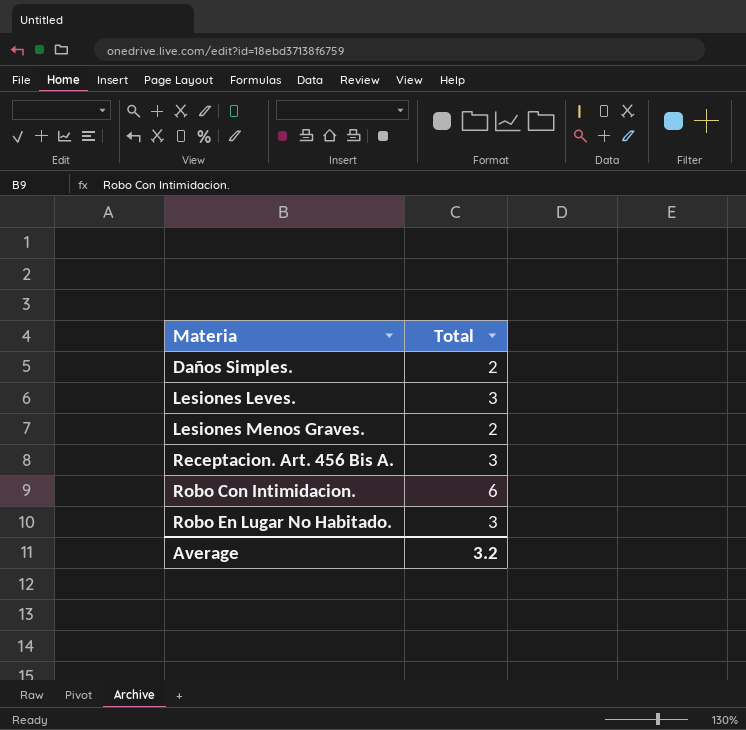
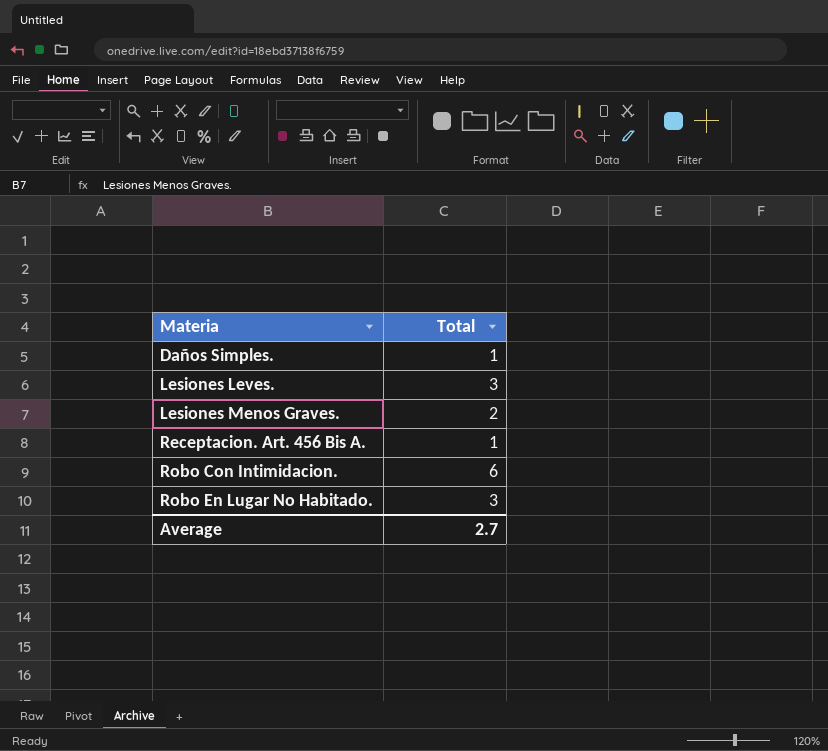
Daños Simples. | Total: 2 -> 1
Receptacion. Art. 456 Bis A. | Total: 3 -> 1
Average | Total: 3.2 -> 2.7

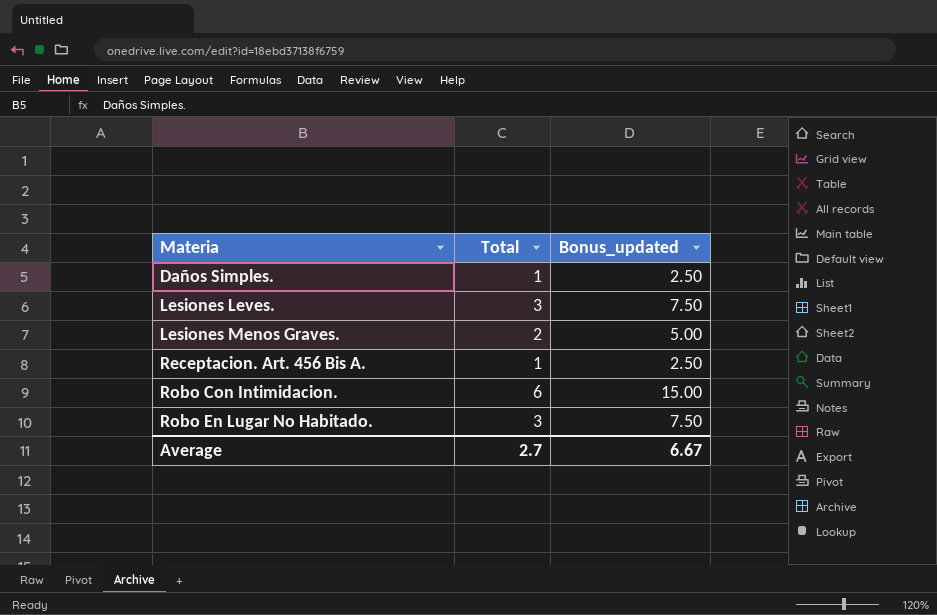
column Bonus_updated | formula: none -> [Total] * 2.5

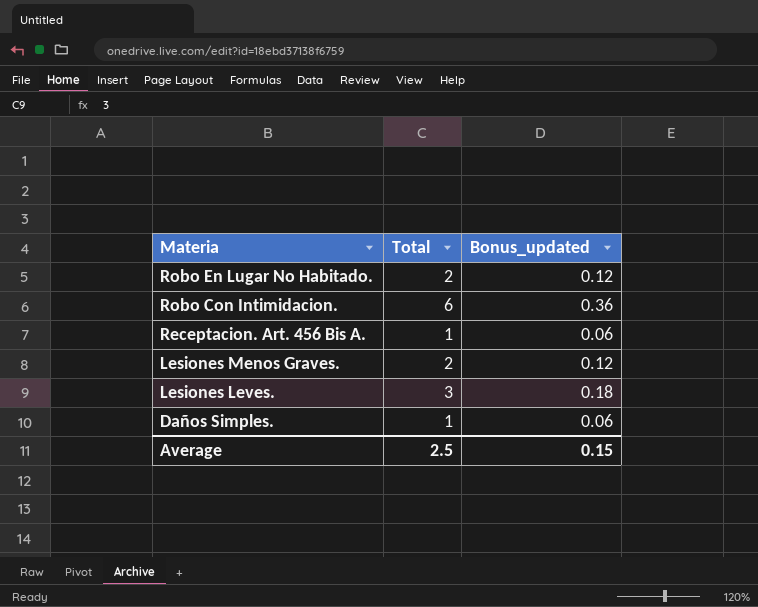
row order: Materia ascending -> Materia descending
column Bonus_updated | formula: [Total] * 2.5 -> [Total] * 0.06
Robo En Lugar No Habitado. | Total: 3 -> 2
Average | Total: 2.7 -> 2.5
Average | Bonus_updated: 6.67 -> 0.15

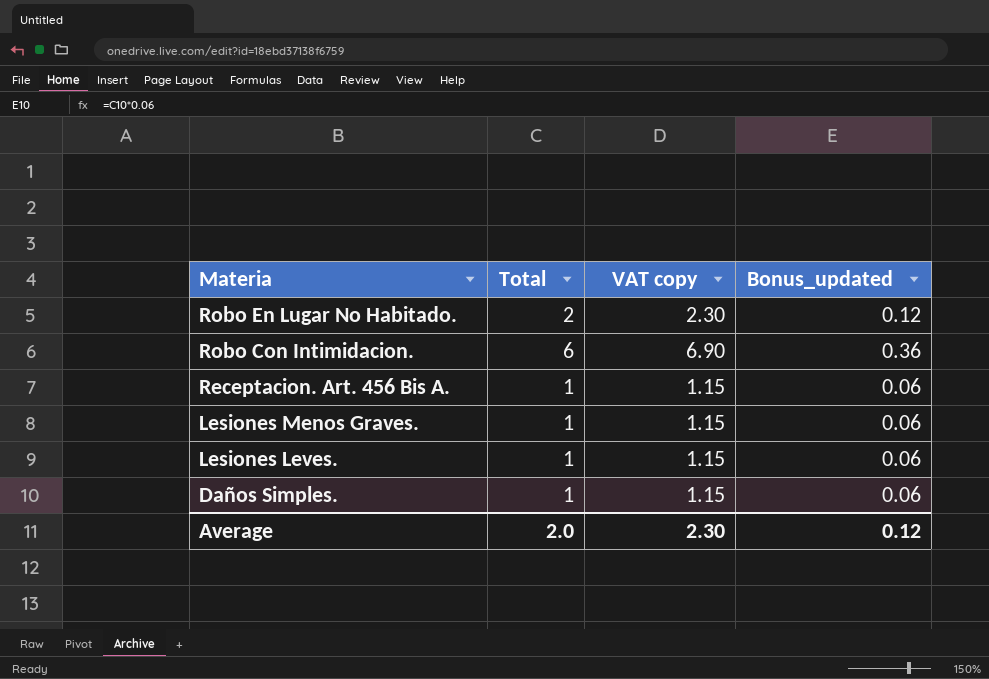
column VAT copy | formula: none -> [Total] * 1.15
Lesiones Menos Graves. | Total: 2 -> 1
Lesiones Menos Graves. | Bonus_updated: 0.12 -> 0.06
Lesiones Leves. | Total: 3 -> 1
Lesiones Leves. | Bonus_updated: 0.18 -> 0.06
Average | Total: 2.5 -> 2.0
Average | Bonus_updated: 0.15 -> 0.12

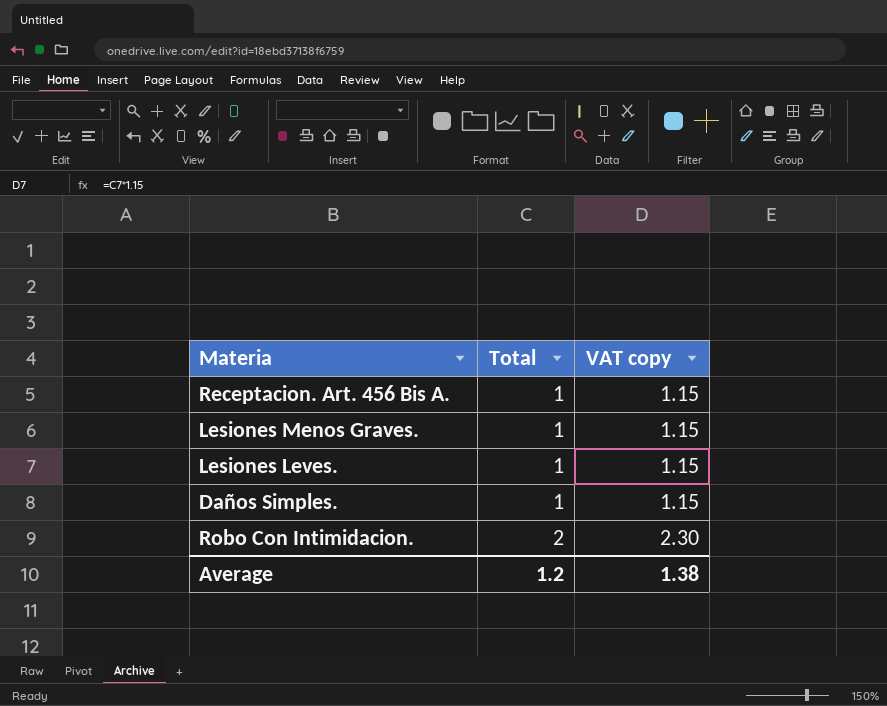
row order: Materia descending -> Total ascending
column Bonus_updated | formula: [Total] * 0.06 -> none
row Robo En Lugar No Habitado.: 2 | 2.30 | 0.12 -> none
Robo Con Intimidacion. | Total: 6 -> 2
Robo Con Intimidacion. | VAT copy: 6.90 -> 2.30
Average | Total: 2.0 -> 1.2
Average | VAT copy: 2.30 -> 1.38

